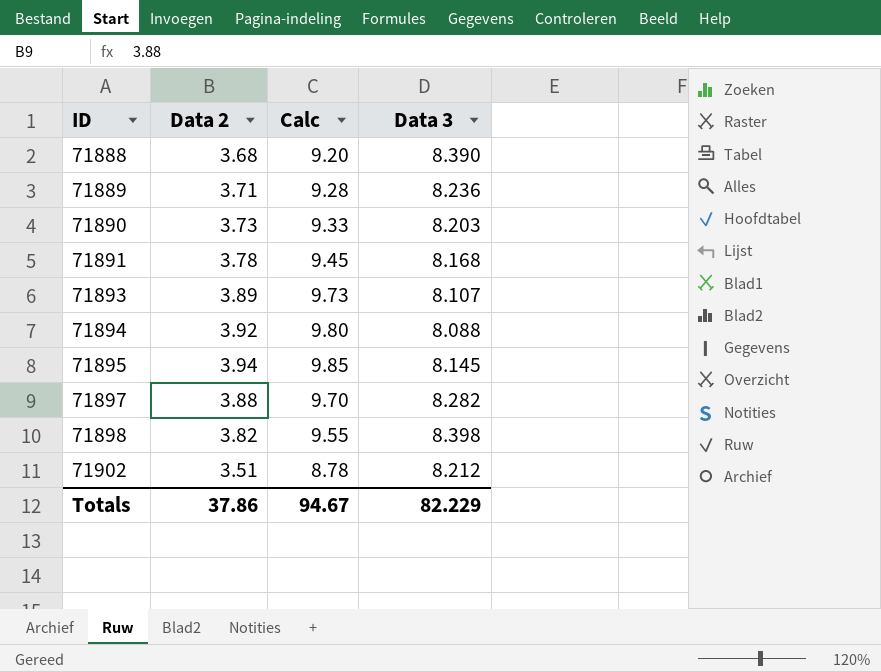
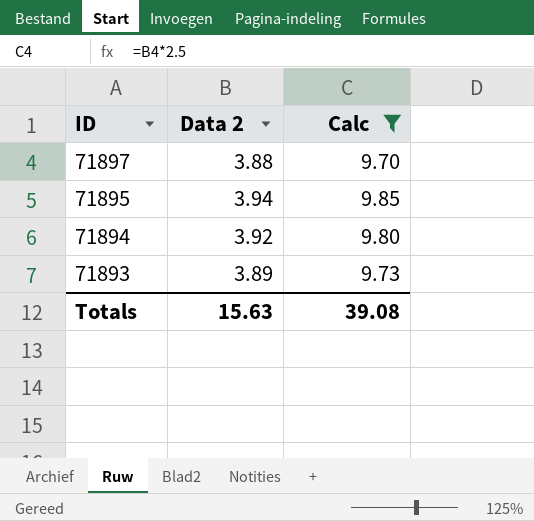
filter: none -> Calc >= 9.70
row order: ID ascending -> ID descending
column Data 3 | position: 4 -> none
Totals | Data 2: 37.86 -> 15.63
Totals | Calc: 94.67 -> 39.08

